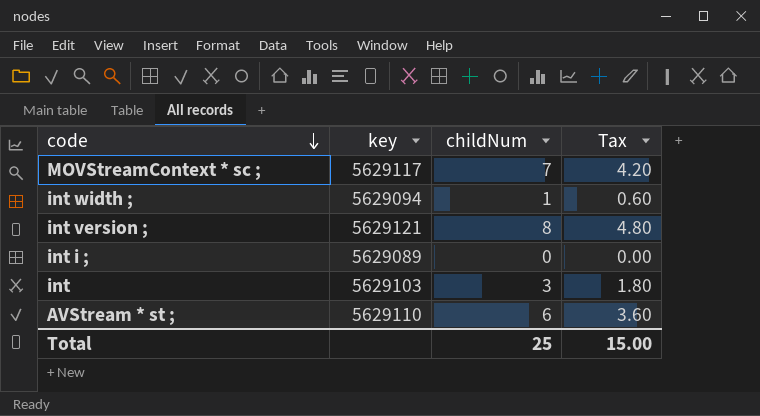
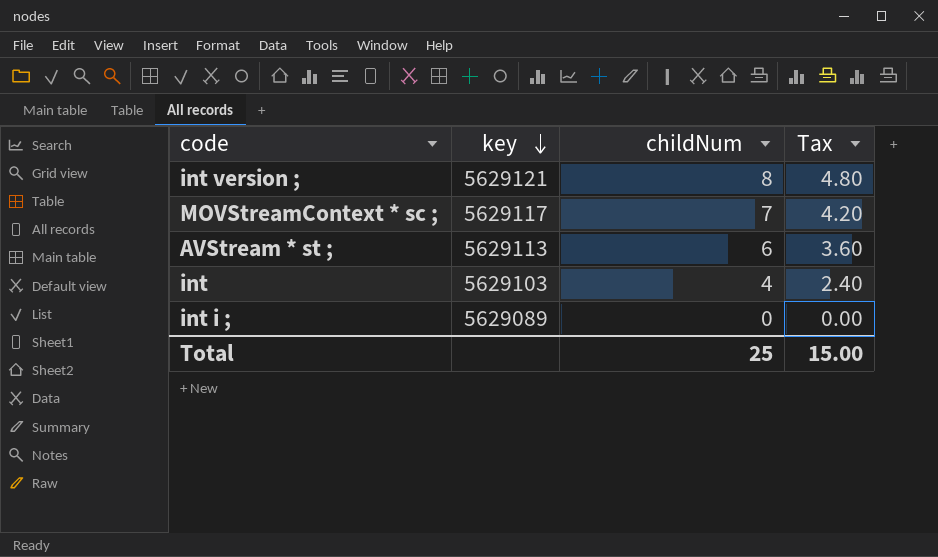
row order: code descending -> key descending
row int width ;: 5629094 | 1 | 0.60 -> none
AVStream * st ; | key: 5629110 -> 5629113
int | childNum: 3 -> 4
int | Tax: 1.80 -> 2.40

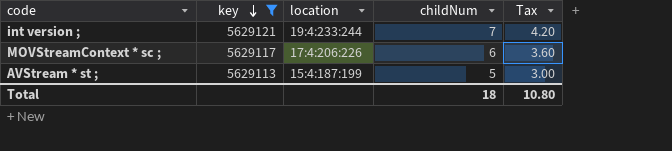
filter: none -> key >= 5629113
column location | position: none -> 3
int version ; | childNum: 8 -> 7
int version ; | Tax: 4.80 -> 4.20
MOVStreamContext * sc ; | childNum: 7 -> 6
MOVStreamContext * sc ; | Tax: 4.20 -> 3.60
AVStream * st ; | childNum: 6 -> 5
AVStream * st ; | Tax: 3.60 -> 3.00
Total | childNum: 25 -> 18
Total | Tax: 15.00 -> 10.80

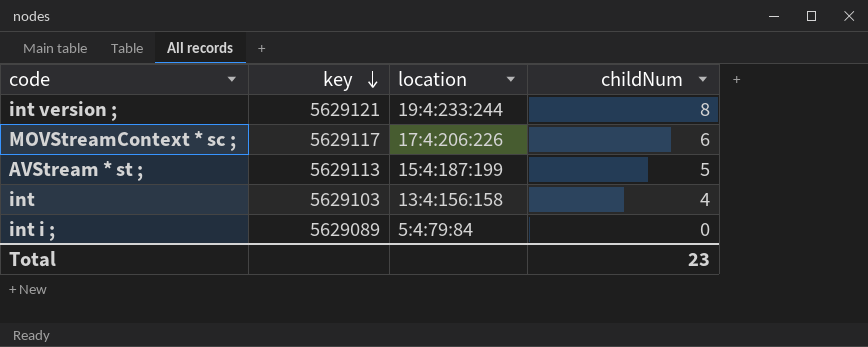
filter: key >= 5629113 -> none
column Tax | formula: [childNum] * 0.6 -> none
int version ; | childNum: 7 -> 8
Total | childNum: 18 -> 23

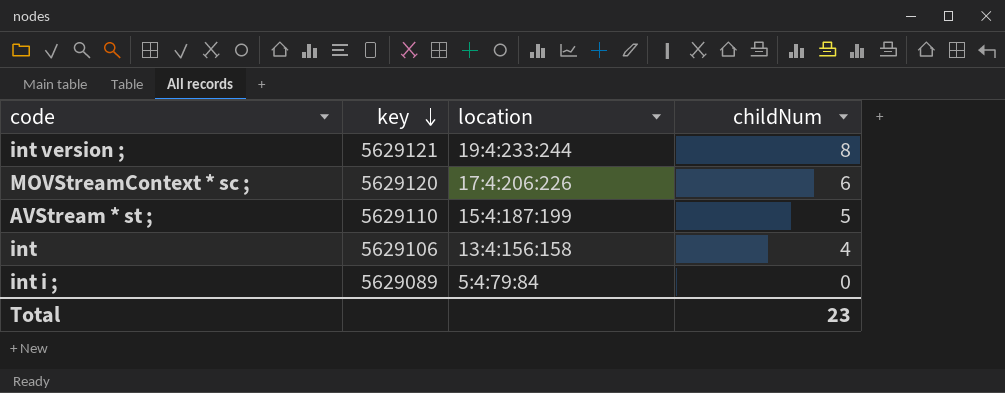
MOVStreamContext * sc ; | key: 5629117 -> 5629120
AVStream * st ; | key: 5629113 -> 5629110
int | key: 5629103 -> 5629106

